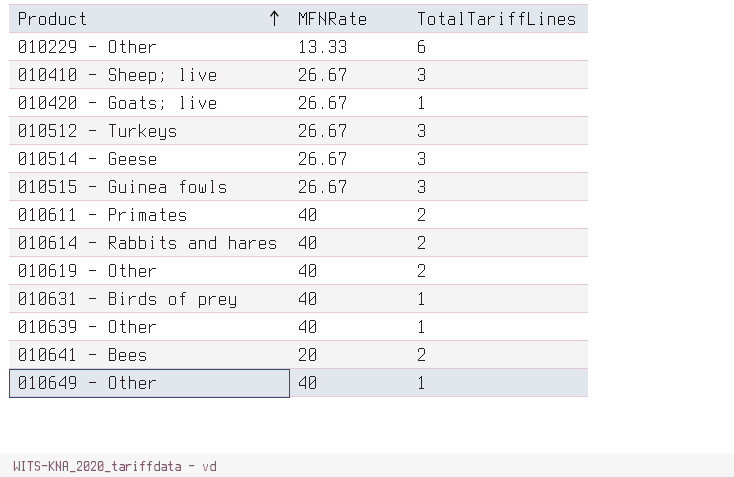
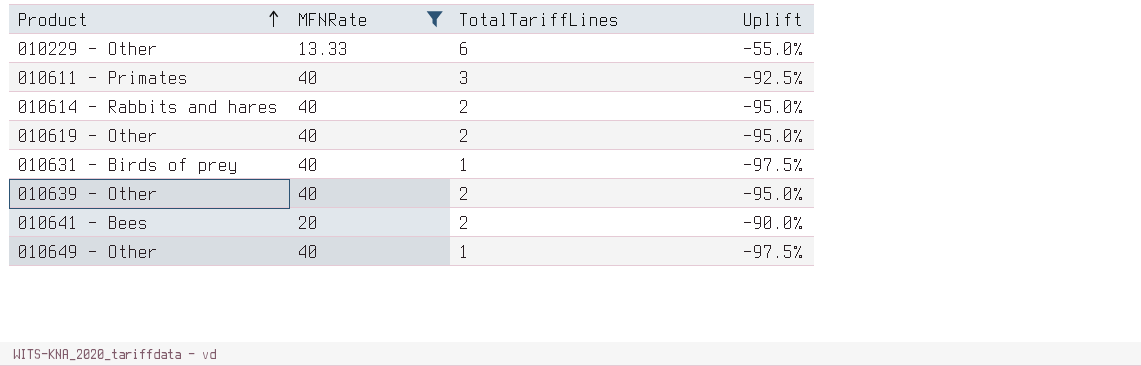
filter: none -> MFNRate != 26.67
column Uplift | formula: none -> ([TotalTariffLines] - [MFNRate]) / [MFNRate]
010611 - Primates | TotalTariffLines: 2 -> 3
010639 - Other | TotalTariffLines: 1 -> 2

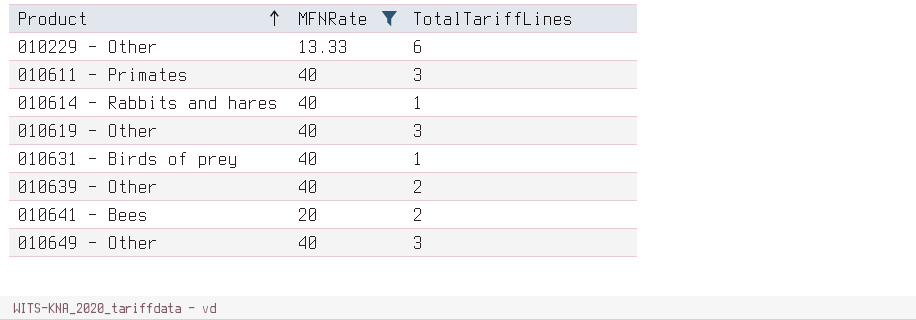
column Uplift | formula: ([TotalTariffLines] - [MFNRate]) / [MFNRate] -> none
010614 - Rabbits and hares | TotalTariffLines: 2 -> 1
010619 - Other | TotalTariffLines: 2 -> 3
010649 - Other | TotalTariffLines: 1 -> 3

